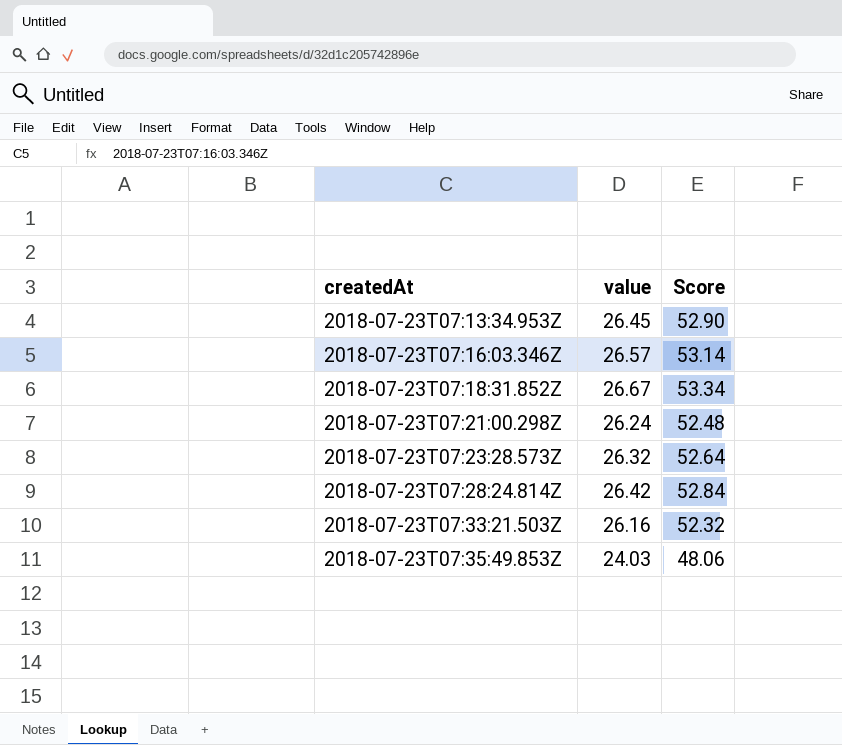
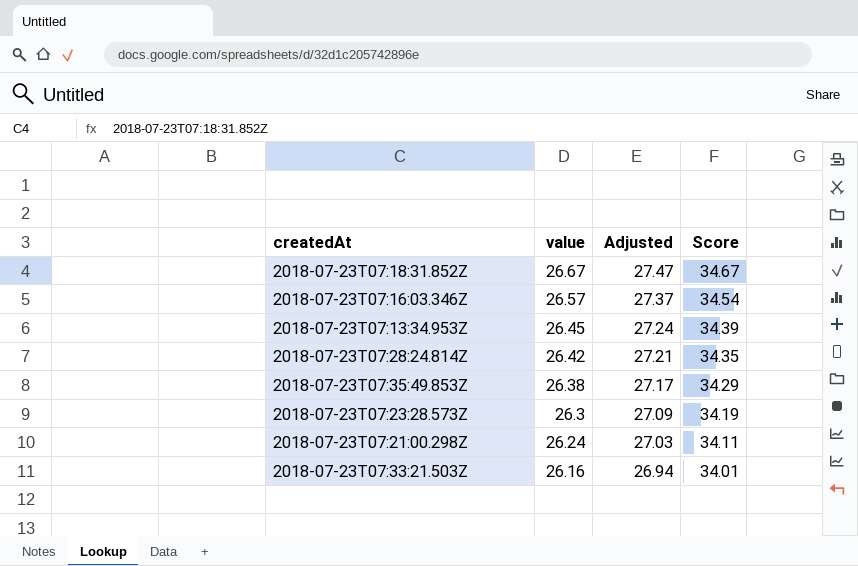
row order: createdAt ascending -> value descending
column Adjusted | formula: none -> [value] * 1.03
column Score | formula: [value] * 2 -> [value] * 1.3
2018-07-23T07:35:49.853Z | value: 24.03 -> 26.38
2018-07-23T07:23:28.573Z | value: 26.32 -> 26.3

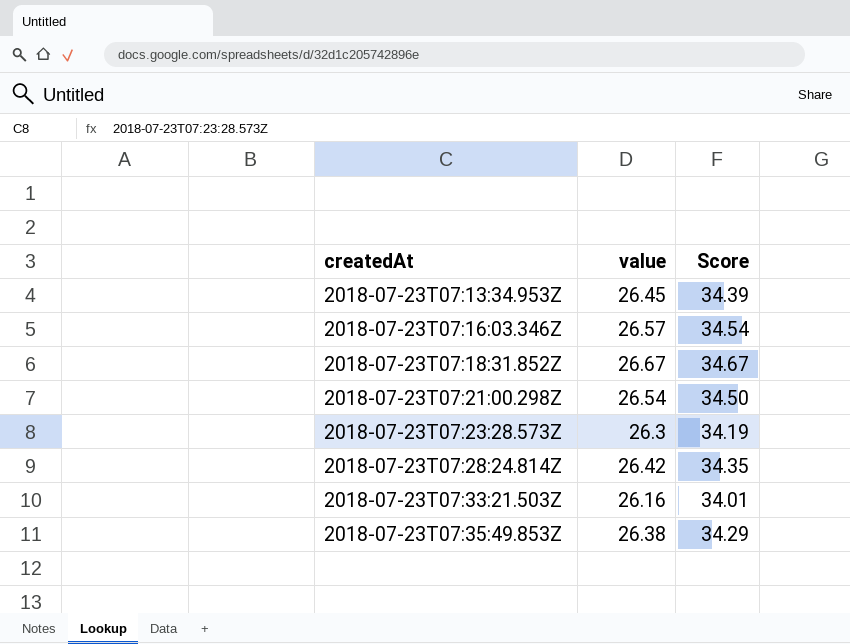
row order: value descending -> createdAt ascending
column Adjusted | formula: [value] * 1.03 -> none
2018-07-23T07:21:00.298Z | value: 26.24 -> 26.54
2018-07-23T07:21:00.298Z | Score: 34.11 -> 34.50

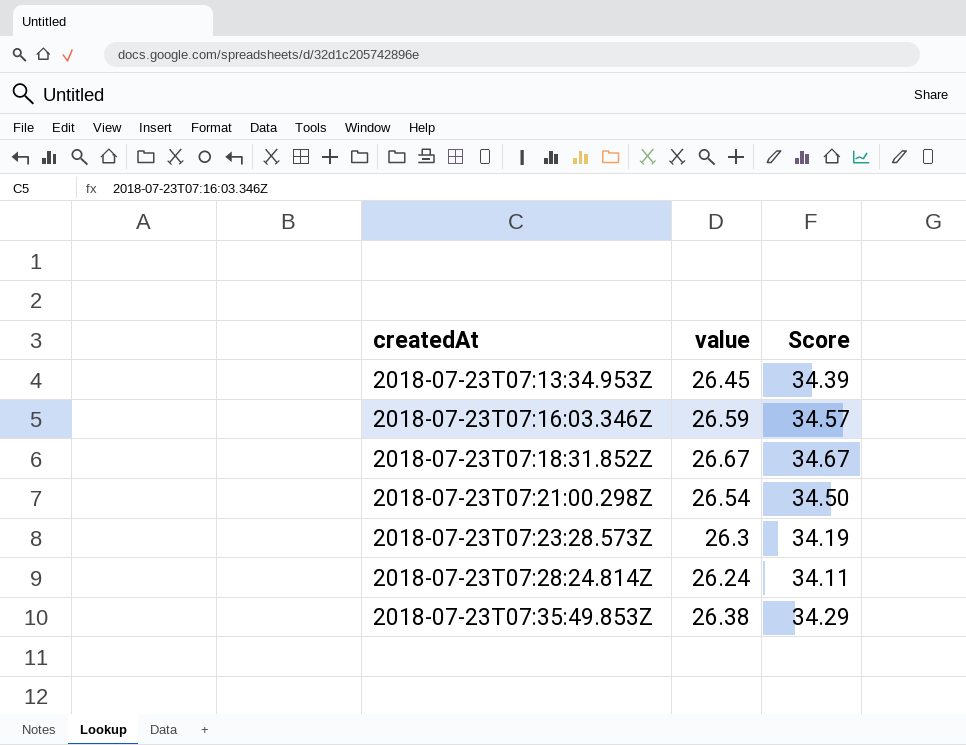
row 2018-07-23T07:33:21.503Z: 26.16 | 34.01 -> none
2018-07-23T07:16:03.346Z | value: 26.57 -> 26.59
2018-07-23T07:16:03.346Z | Score: 34.54 -> 34.57
2018-07-23T07:28:24.814Z | value: 26.42 -> 26.24
2018-07-23T07:28:24.814Z | Score: 34.35 -> 34.11

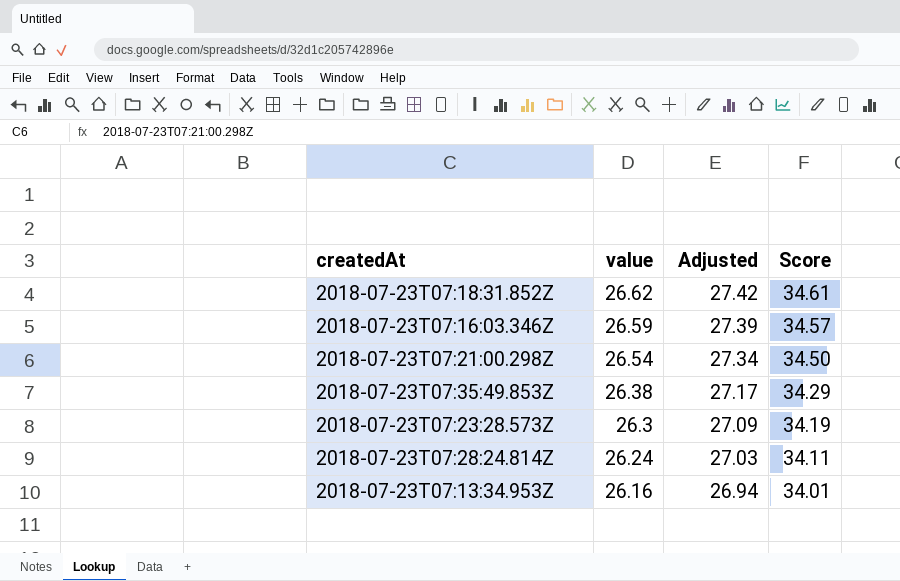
row order: createdAt ascending -> value descending
column Adjusted | formula: none -> [value] * 1.03
2018-07-23T07:18:31.852Z | value: 26.67 -> 26.62
2018-07-23T07:18:31.852Z | Score: 34.67 -> 34.61
2018-07-23T07:13:34.953Z | value: 26.45 -> 26.16
2018-07-23T07:13:34.953Z | Score: 34.39 -> 34.01

